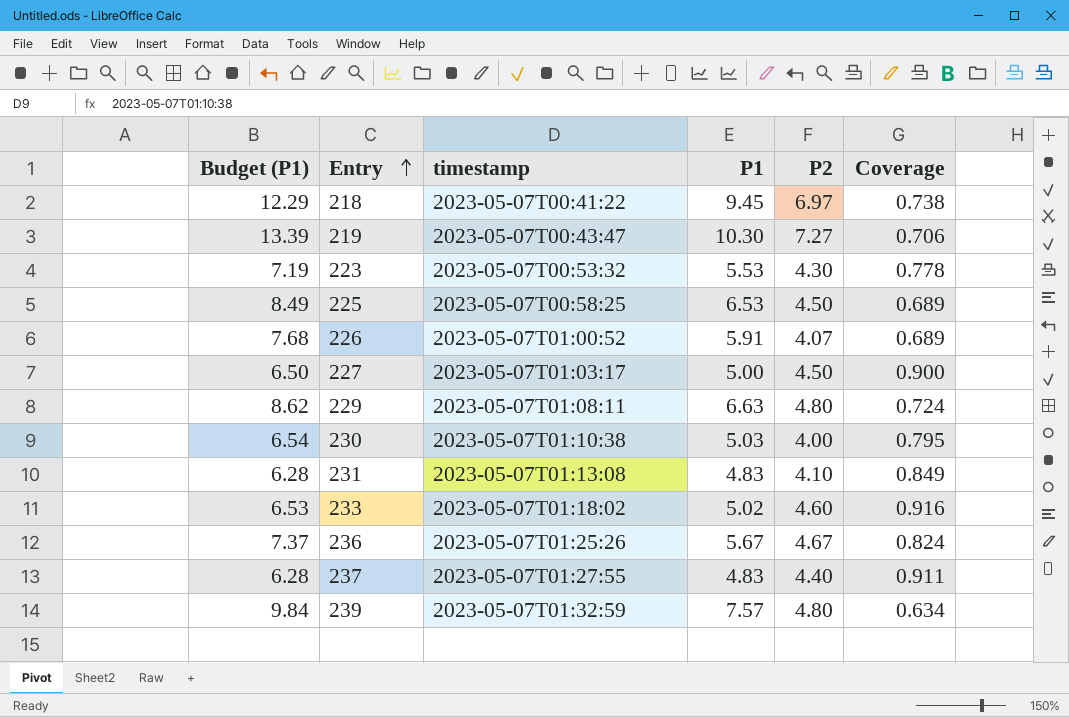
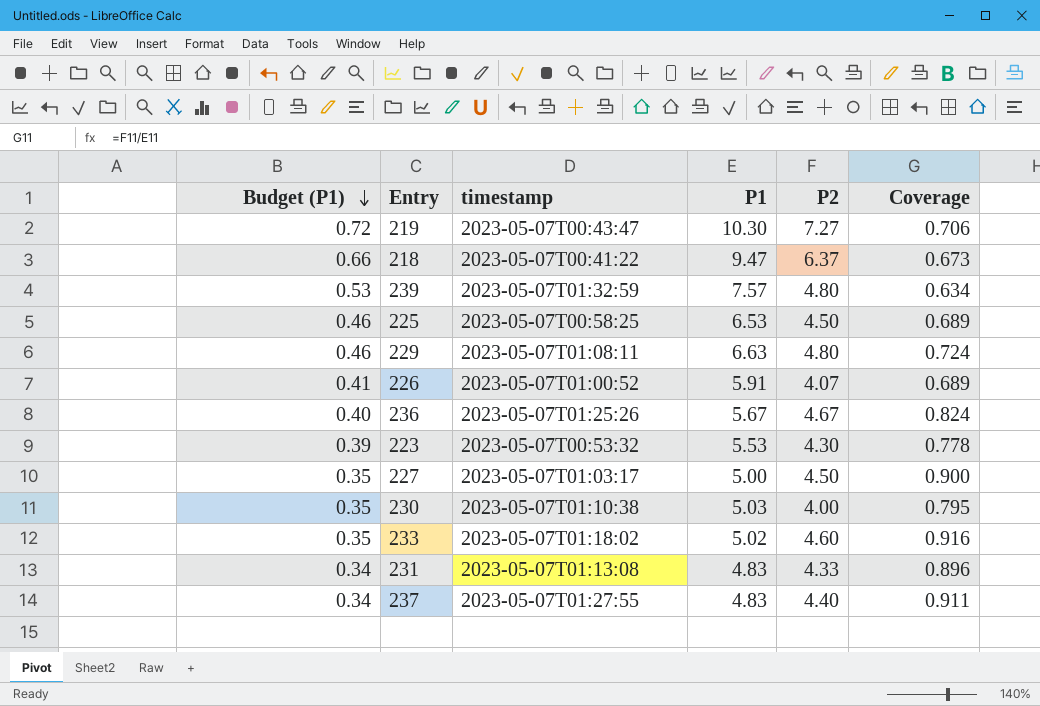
row order: Entry ascending -> Budget (P1) descending
column Budget (P1) | formula: [P1] * 1.3 -> [P1] * 0.07
218 | P1: 9.45 -> 9.47
218 | P2: 6.97 -> 6.37
218 | Coverage: 0.738 -> 0.673
231 | P2: 4.10 -> 4.33
231 | Coverage: 0.849 -> 0.896

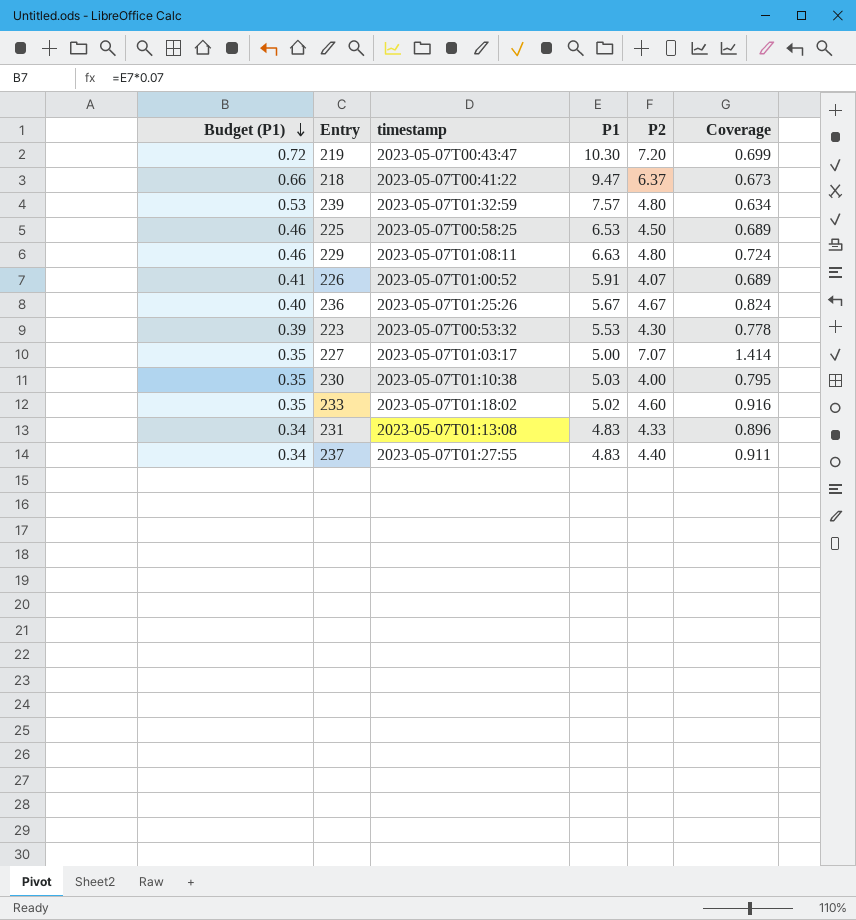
219 | P2: 7.27 -> 7.20
219 | Coverage: 0.706 -> 0.699
227 | P2: 4.50 -> 7.07
227 | Coverage: 0.900 -> 1.414

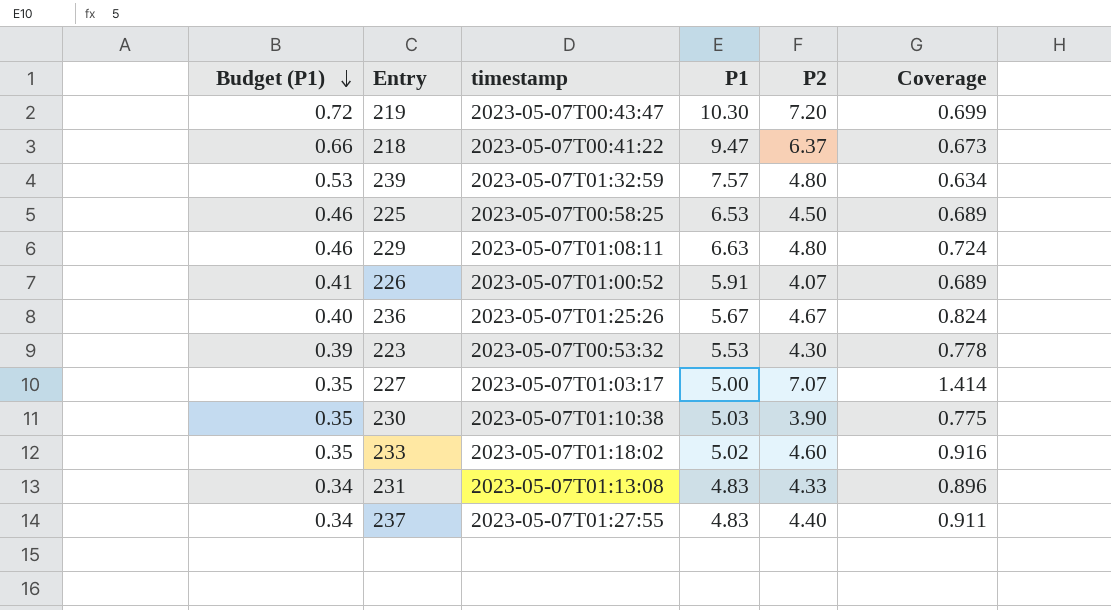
230 | P2: 4.00 -> 3.90
230 | Coverage: 0.795 -> 0.775

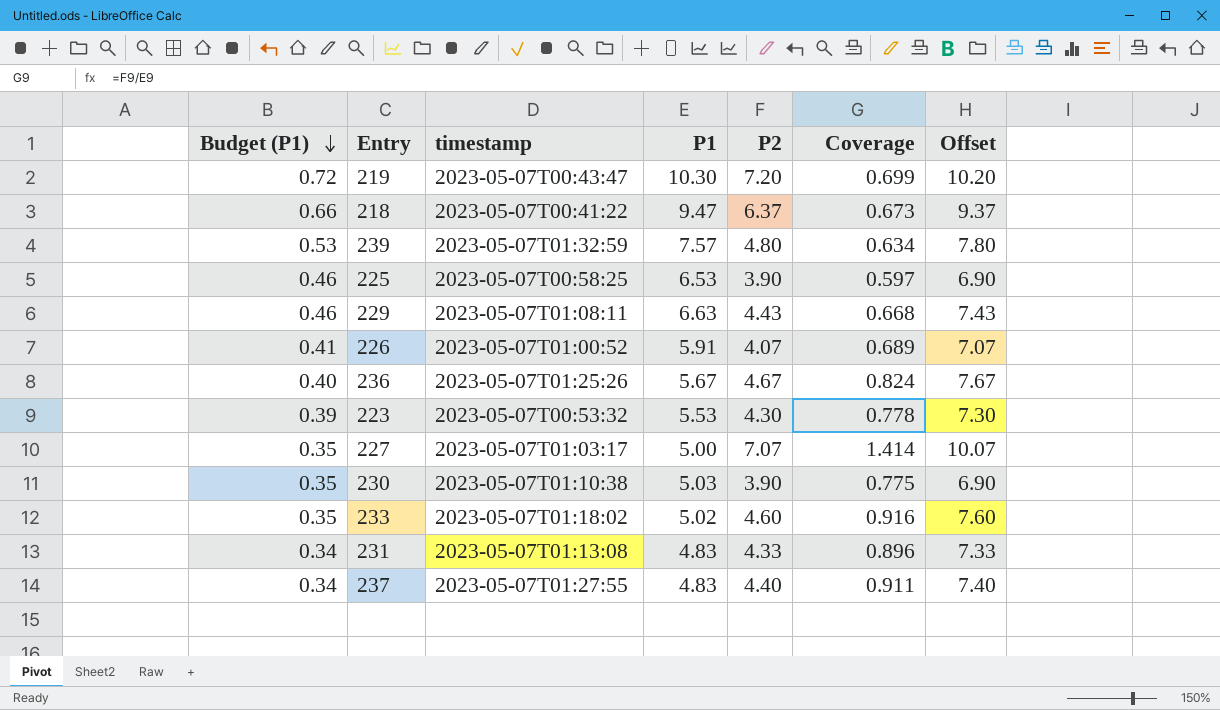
column Offset | formula: none -> [P2] + 3
225 | P2: 4.50 -> 3.90
225 | Coverage: 0.689 -> 0.597
229 | P2: 4.80 -> 4.43
229 | Coverage: 0.724 -> 0.668

